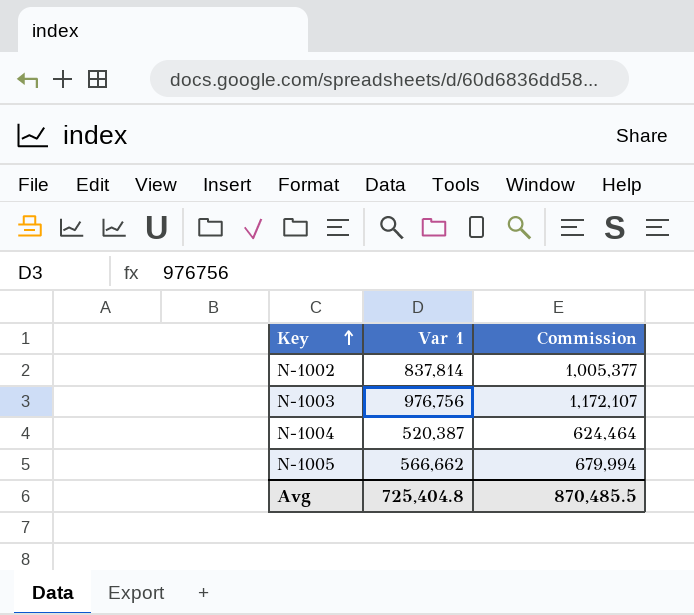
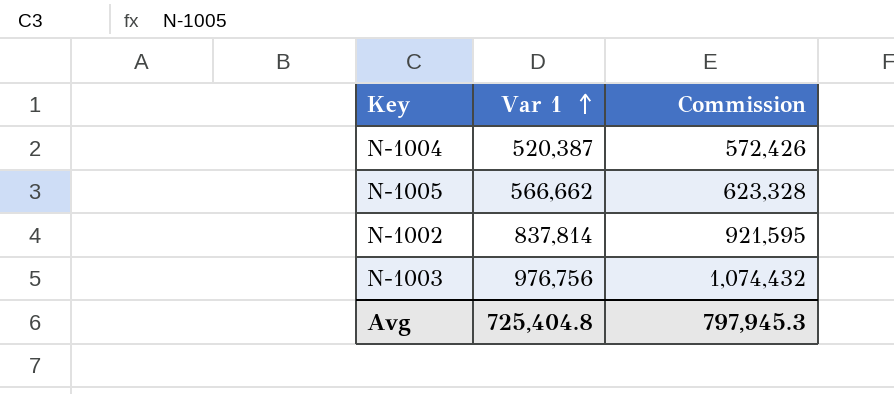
row order: Key ascending -> Var 1 ascending
column Commission | formula: [Var 1] * 1.2 -> [Var 1] * 1.1
Avg | Commission: 870,485.5 -> 797,945.3

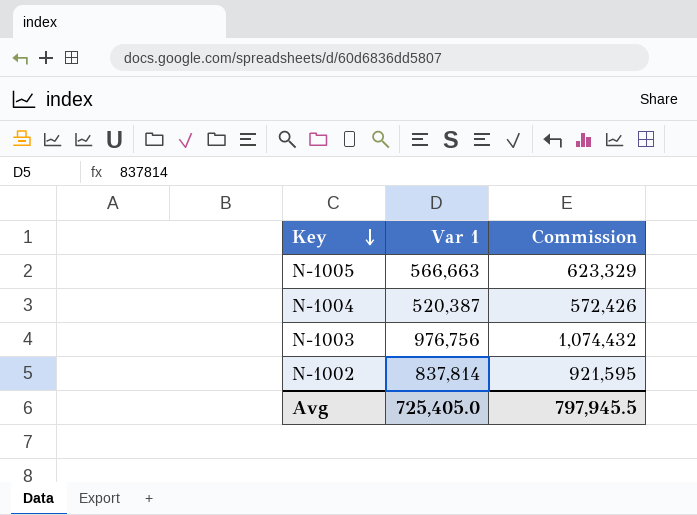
row order: Var 1 ascending -> Key descending
N-1005 | Var 1: 566,662 -> 566,663
N-1005 | Commission: 623,328 -> 623,329
Avg | Var 1: 725,404.8 -> 725,405.0
Avg | Commission: 797,945.3 -> 797,945.5

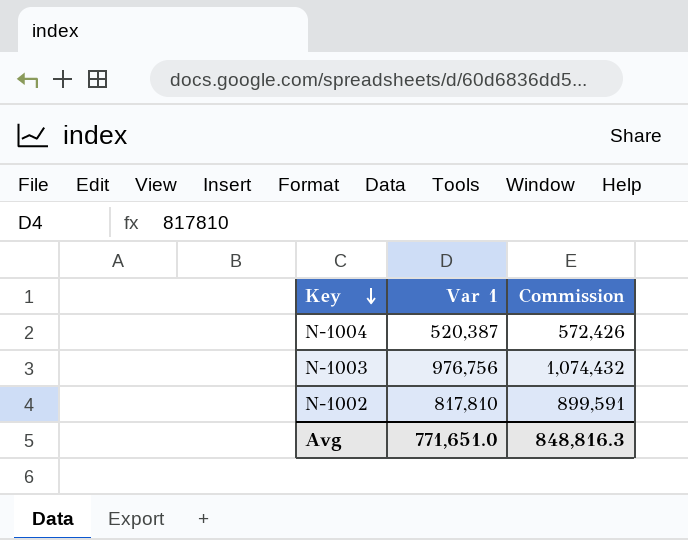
row N-1005: 566,663 | 623,329 -> none
N-1002 | Var 1: 837,814 -> 817,810
N-1002 | Commission: 921,595 -> 899,591
Avg | Var 1: 725,405.0 -> 771,651.0
Avg | Commission: 797,945.5 -> 848,816.3

